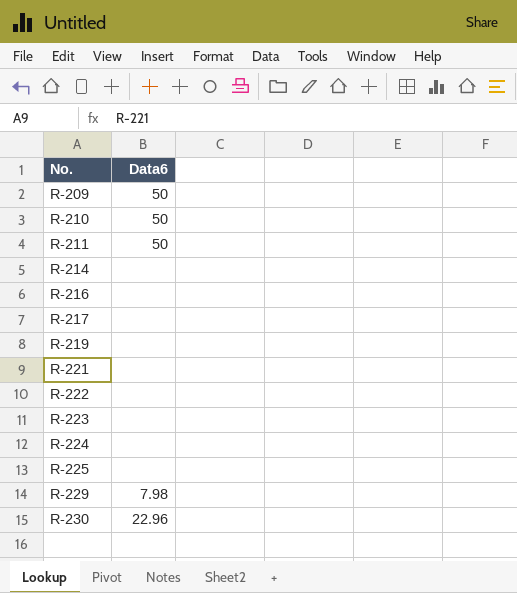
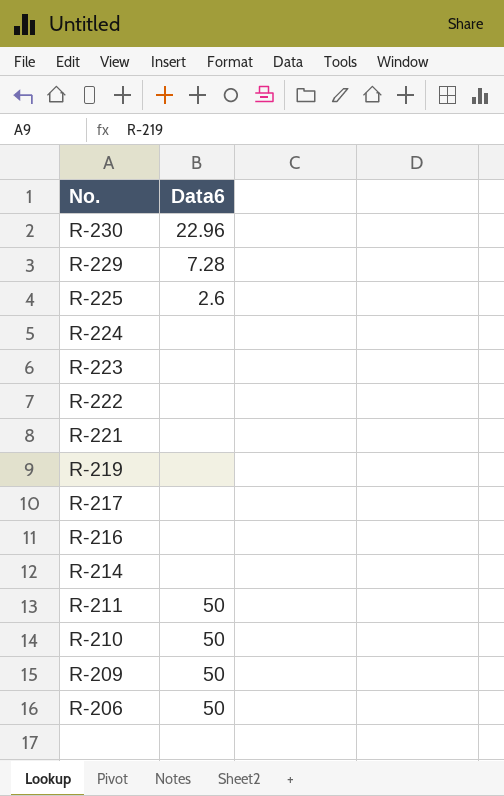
row order: No. ascending -> No. descending
R-229 | Data6: 7.98 -> 7.28
R-225 | Data6: none -> 2.6
row R-206: none -> 50

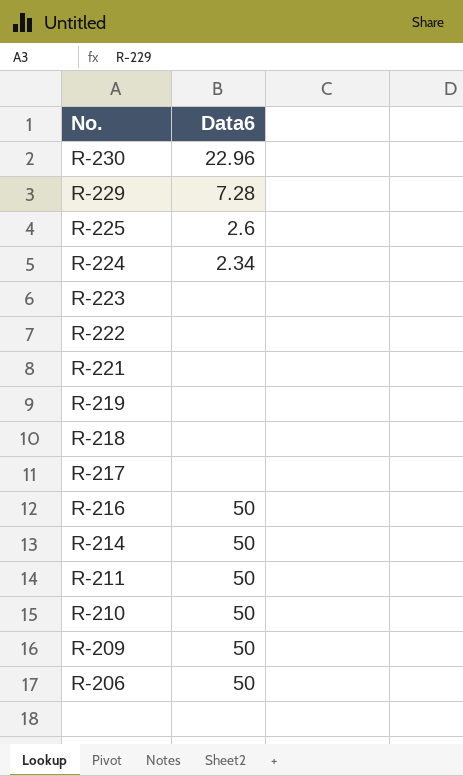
R-224 | Data6: none -> 2.34
row R-218: none -> none
R-216 | Data6: none -> 50
R-214 | Data6: none -> 50

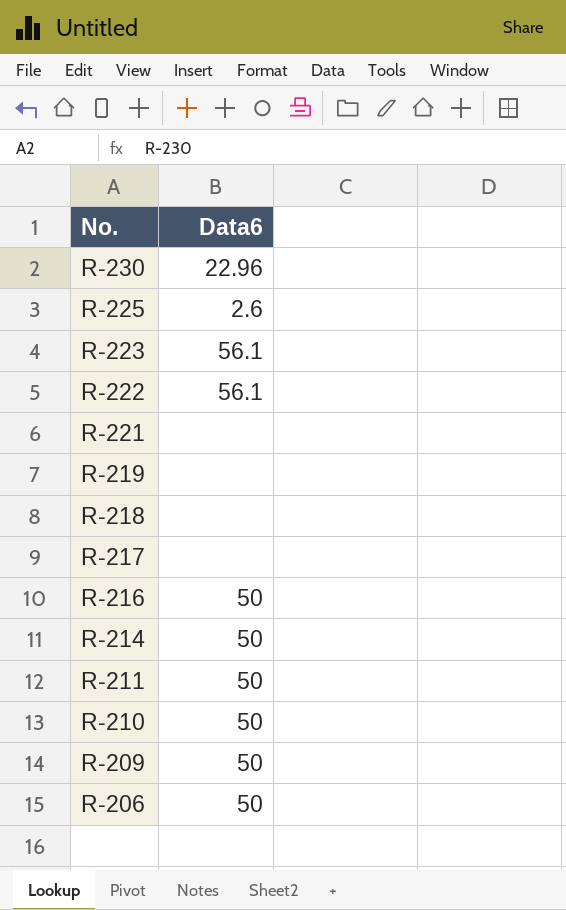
row R-229: 7.28 -> none
row R-224: 2.34 -> none
R-223 | Data6: none -> 56.1
R-222 | Data6: none -> 56.1

